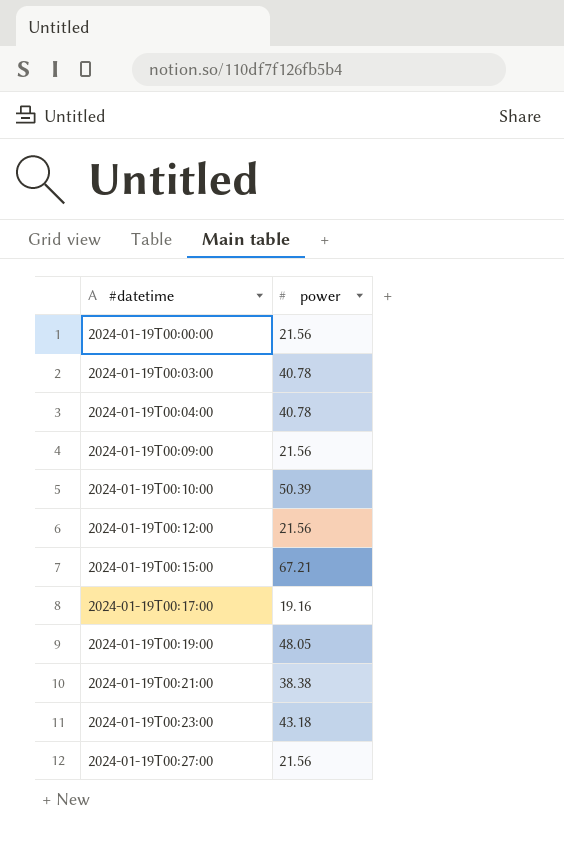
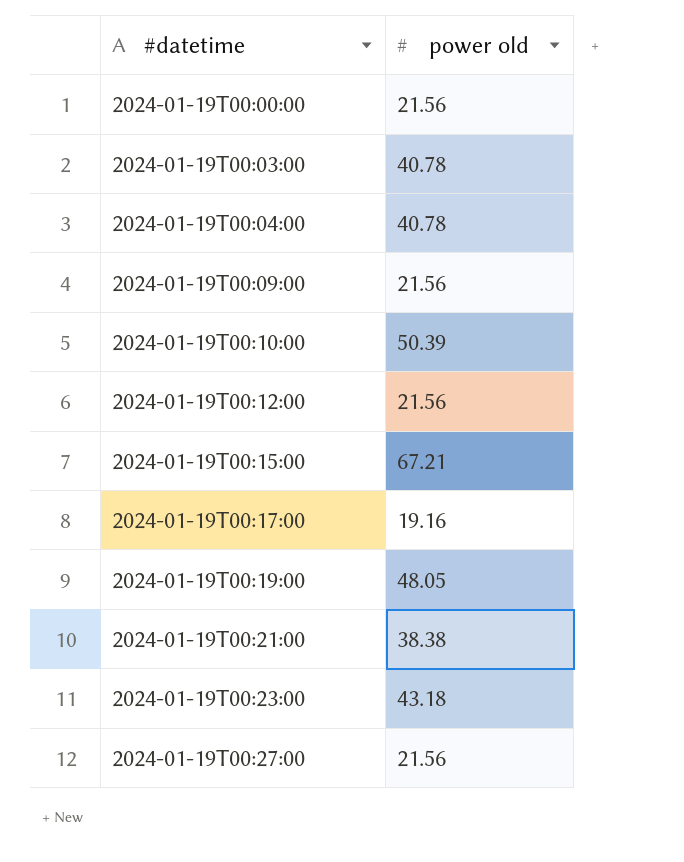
column name: power -> power old

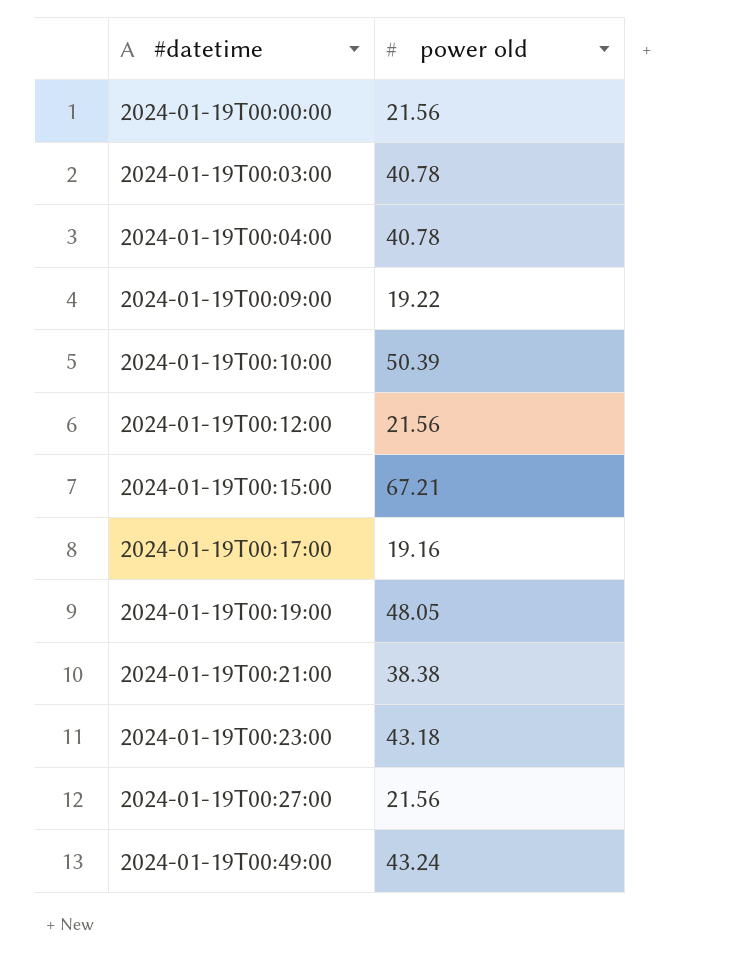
2024-01-19T00:09:00 | power old: 21.56 -> 19.22
row 2024-01-19T00:49:00: none -> 43.24

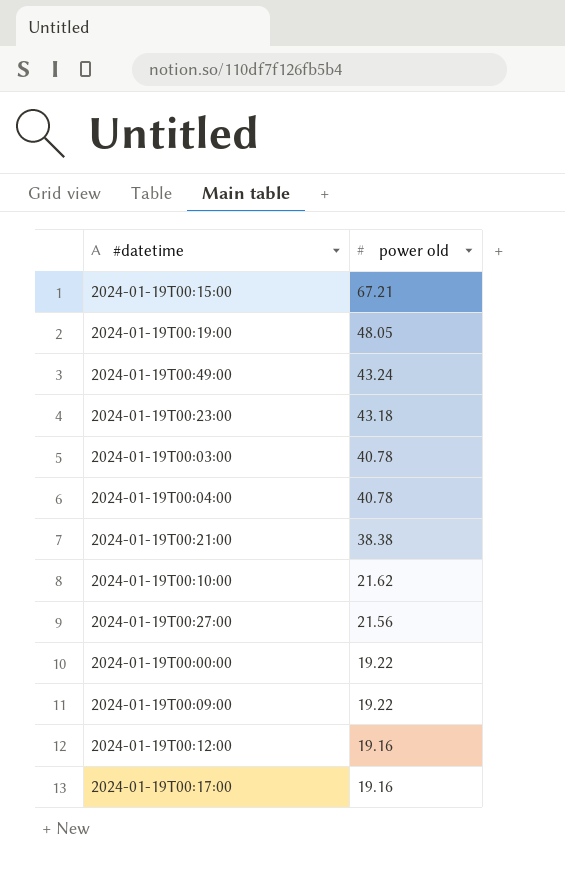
row order: #datetime ascending -> power old descending
2024-01-19T00:10:00 | power old: 50.39 -> 21.62
2024-01-19T00:00:00 | power old: 21.56 -> 19.22
2024-01-19T00:12:00 | power old: 21.56 -> 19.16

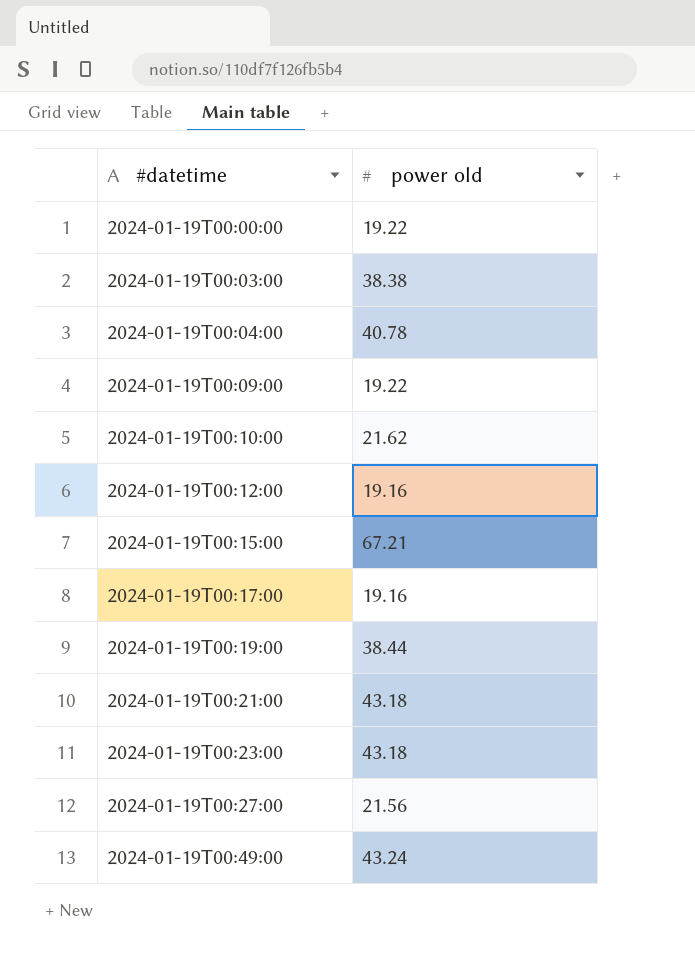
row order: power old descending -> #datetime ascending
2024-01-19T00:03:00 | power old: 40.78 -> 38.38
2024-01-19T00:19:00 | power old: 48.05 -> 38.44
2024-01-19T00:21:00 | power old: 38.38 -> 43.18

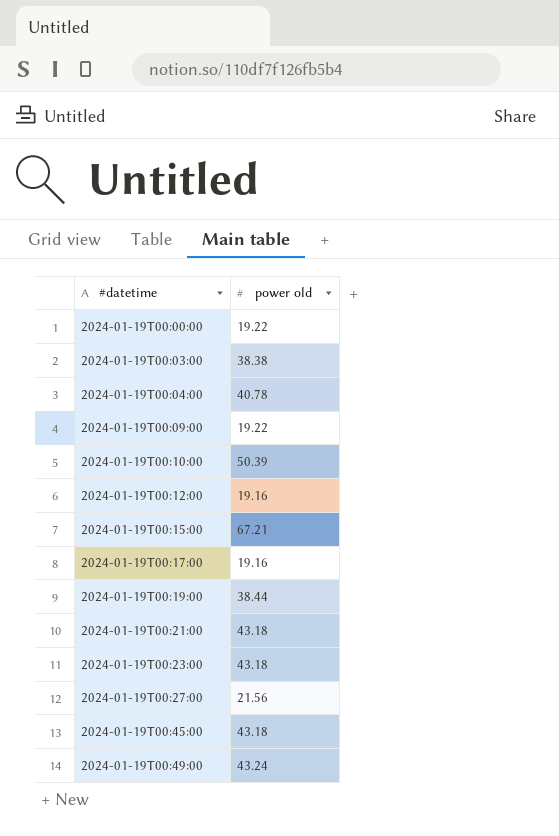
2024-01-19T00:10:00 | power old: 21.62 -> 50.39
row 2024-01-19T00:45:00: none -> 43.18

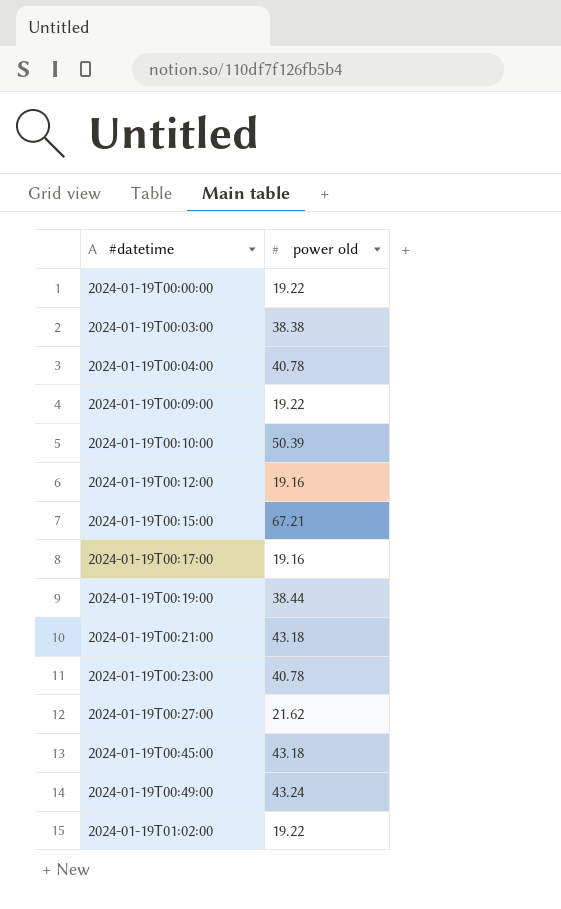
2024-01-19T00:23:00 | power old: 43.18 -> 40.78
2024-01-19T00:27:00 | power old: 21.56 -> 21.62
row 2024-01-19T01:02:00: none -> 19.22

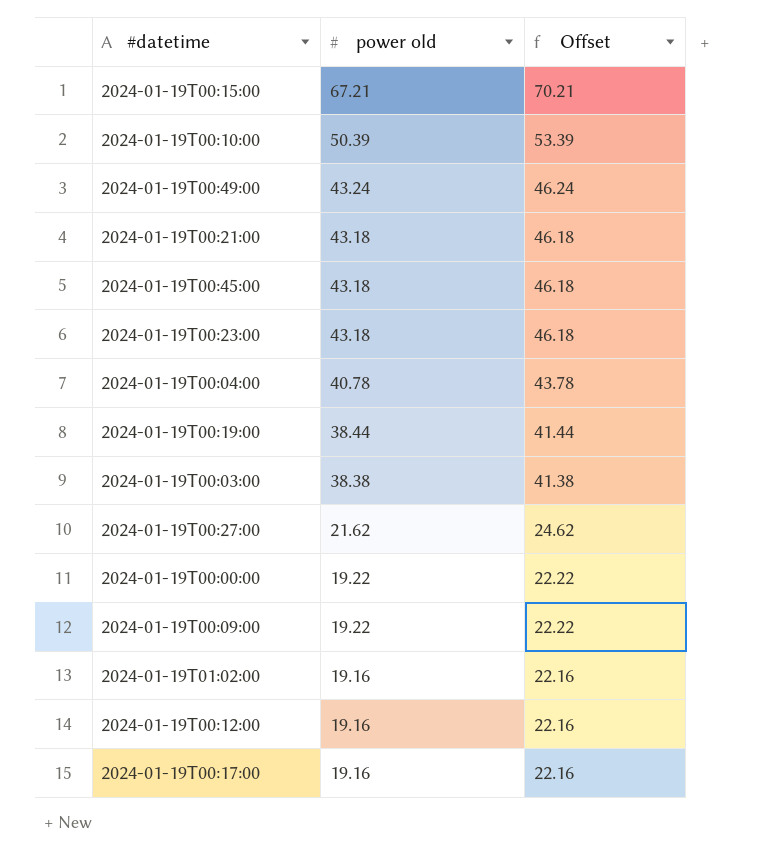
row order: #datetime ascending -> power old descending
column Offset | formula: none -> [power old] + 3
2024-01-19T00:23:00 | power old: 40.78 -> 43.18
2024-01-19T01:02:00 | power old: 19.22 -> 19.16

